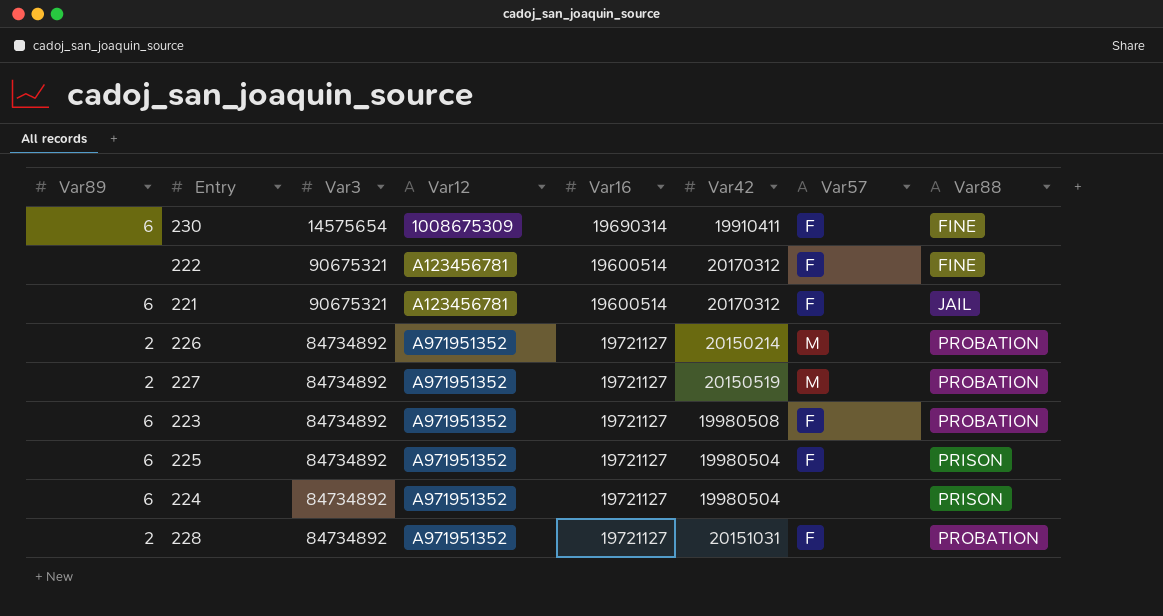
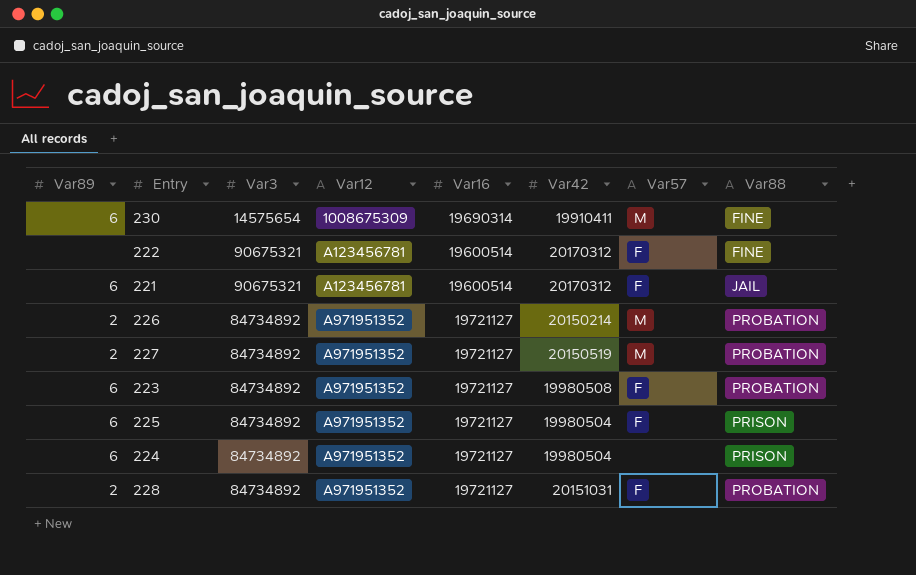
230 | Var57: F -> M

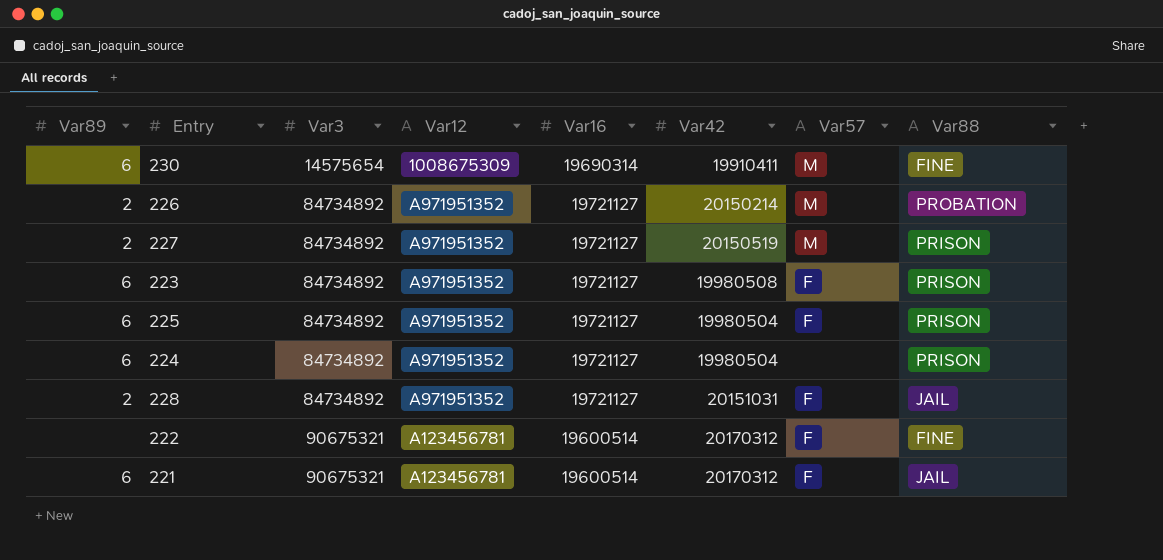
row order: Var12 ascending -> Var3 ascending
227 | Var88: PROBATION -> PRISON
223 | Var88: PROBATION -> PRISON
228 | Var88: PROBATION -> JAIL

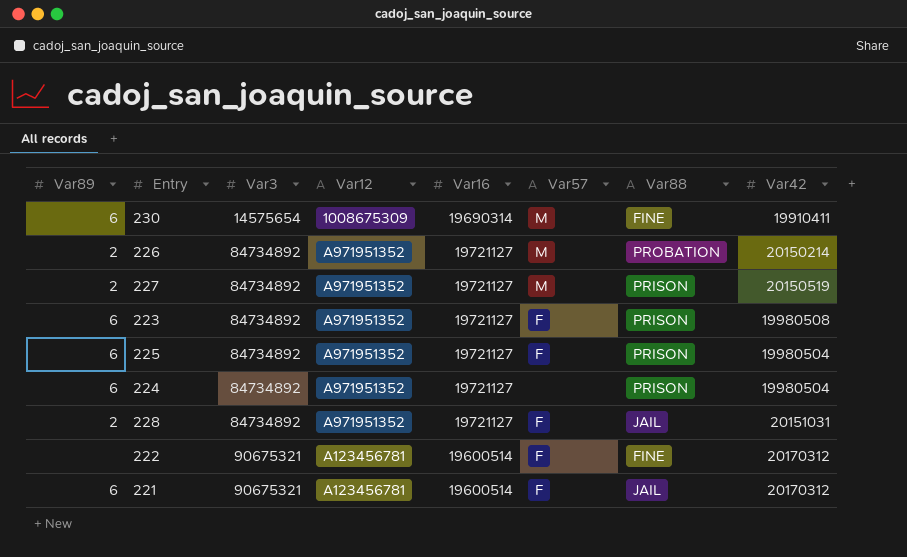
column Var42 | position: 6 -> 8

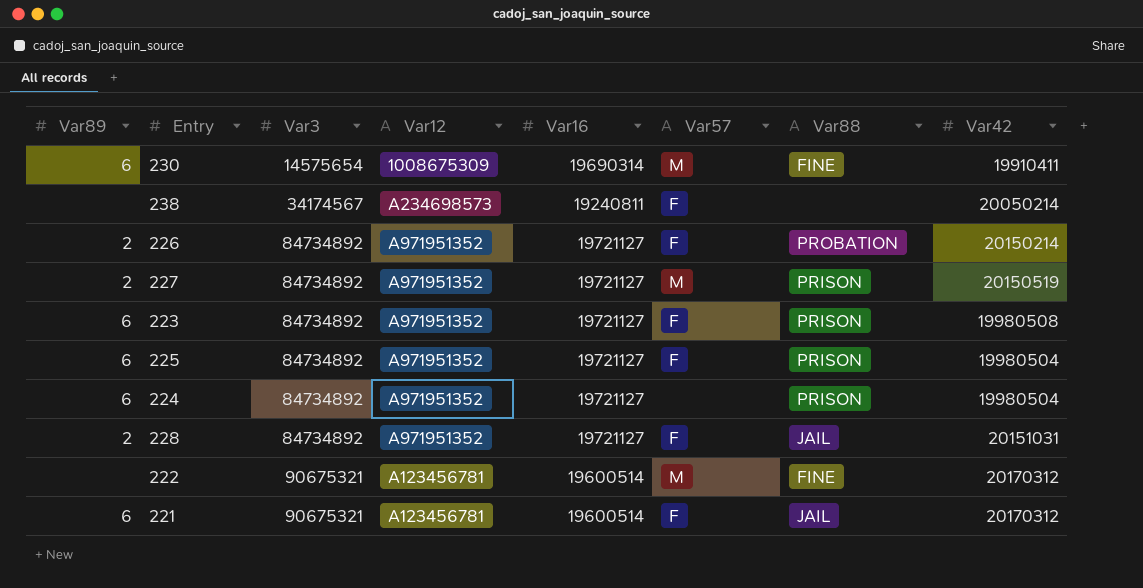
row 238: none -> none | 34174567 | A234698573 | 19240811 | F | none | 20050214
226 | Var57: M -> F
222 | Var57: F -> M

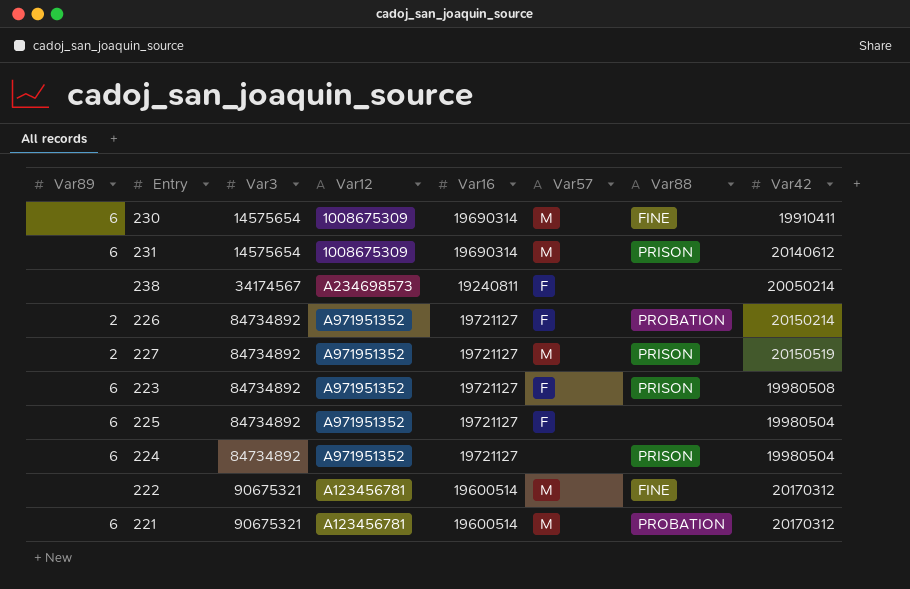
row 228: 2 | 84734892 | A971951352 | 19721127 | F | JAIL | 20151031 -> none
row 231: none -> 6 | 14575654 | 1008675309 | 19690314 | M | PRISON | 20140612
225 | Var88: PRISON -> none
221 | Var57: F -> M
221 | Var88: JAIL -> PROBATION

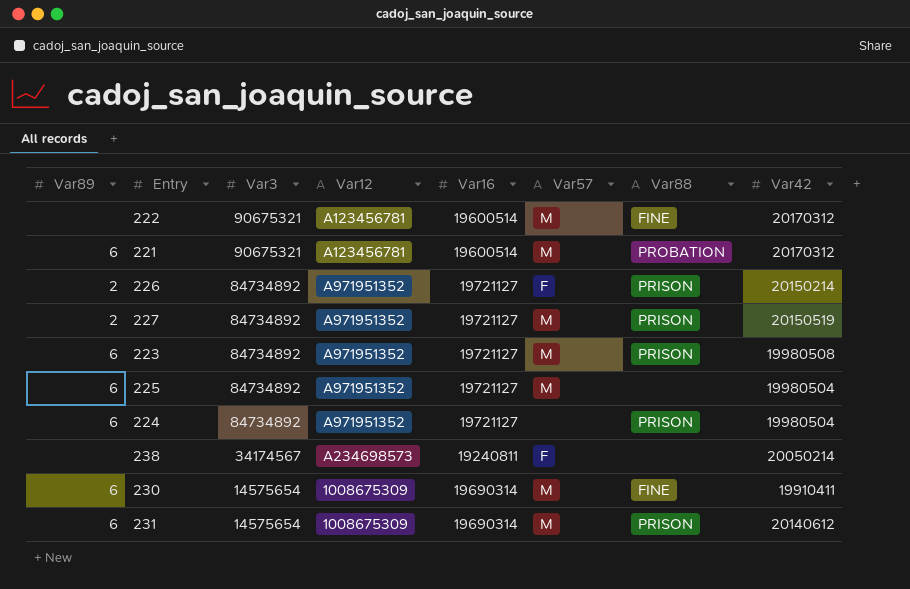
row order: Var3 ascending -> Var3 descending
226 | Var88: PROBATION -> PRISON
223 | Var57: F -> M
225 | Var57: F -> M

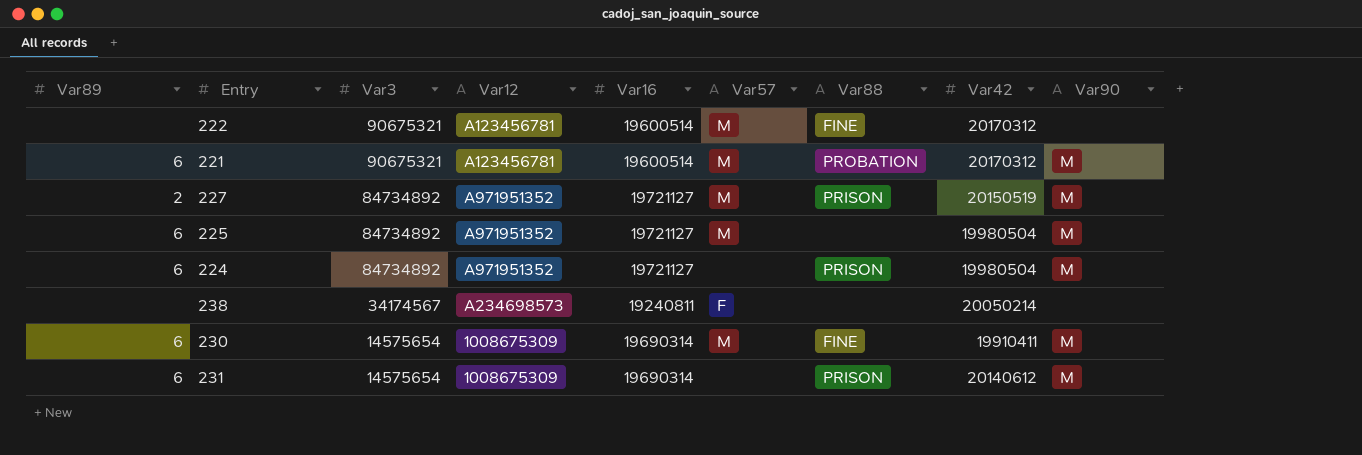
column Var90 | position: none -> 9
row 226: 2 | 84734892 | A971951352 | 19721127 | F | PRISON | 20150214 -> none
row 223: 6 | 84734892 | A971951352 | 19721127 | M | PRISON | 19980508 -> none
231 | Var57: M -> none

